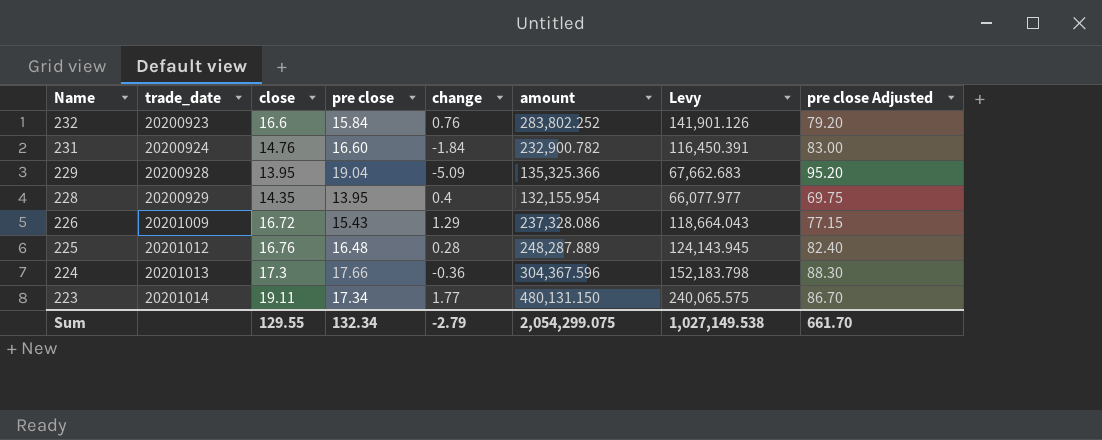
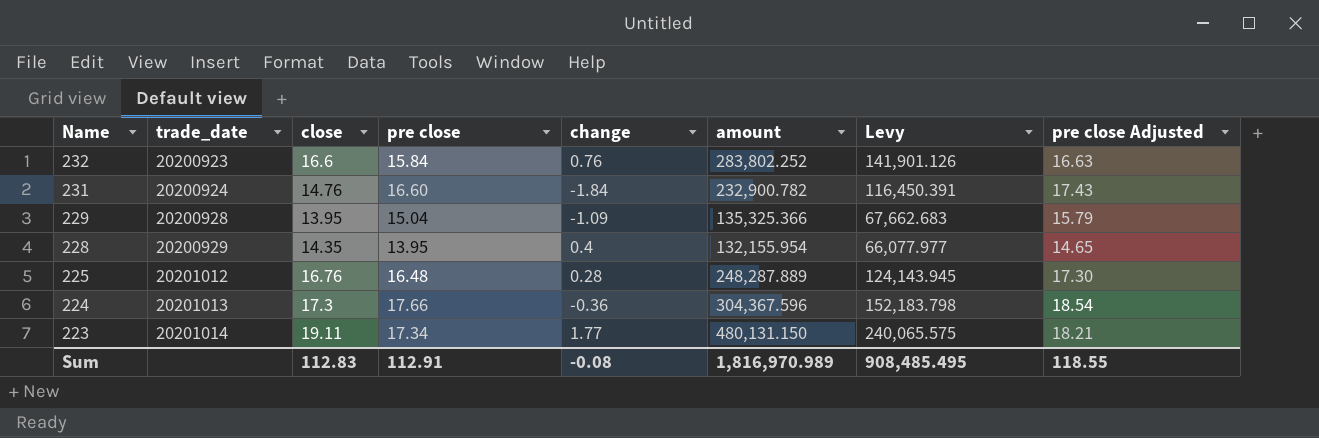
column pre close Adjusted | formula: [pre close] * 5 -> [pre close] * 1.05
row 226: 20201009 | 16.72 | 15.43 | 1.29 | 237,328.086 | 118,664.043 | 77.15 -> none
229 | pre close: 19.04 -> 15.04
229 | change: -5.09 -> -1.09
Sum | close: 129.55 -> 112.83
Sum | pre close: 132.34 -> 112.91
Sum | change: -2.79 -> -0.08
Sum | amount: 2,054,299.075 -> 1,816,970.989
Sum | Levy: 1,027,149.538 -> 908,485.495
Sum | pre close Adjusted: 661.70 -> 118.55

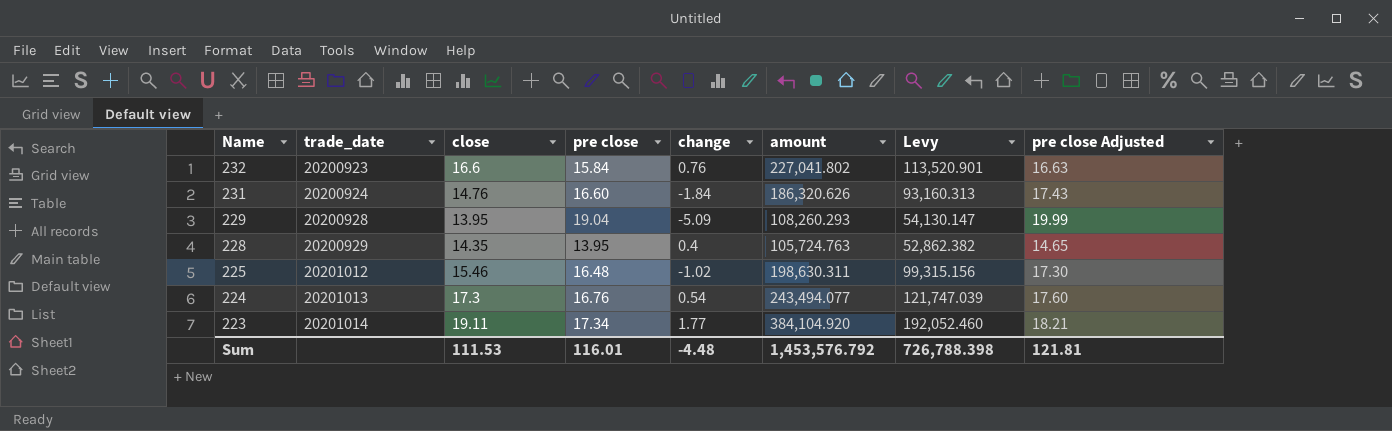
232 | amount: 283,802.252 -> 227,041.802
232 | Levy: 141,901.126 -> 113,520.901
231 | amount: 232,900.782 -> 186,320.626
231 | Levy: 116,450.391 -> 93,160.313
229 | pre close: 15.04 -> 19.04
229 | change: -1.09 -> -5.09
229 | amount: 135,325.366 -> 108,260.293
229 | Levy: 67,662.683 -> 54,130.147
229 | pre close Adjusted: 15.79 -> 19.99
228 | amount: 132,155.954 -> 105,724.763
228 | Levy: 66,077.977 -> 52,862.382
225 | close: 16.76 -> 15.46
225 | change: 0.28 -> -1.02
225 | amount: 248,287.889 -> 198,630.311
225 | Levy: 124,143.945 -> 99,315.156
224 | pre close: 17.66 -> 16.76
224 | change: -0.36 -> 0.54
224 | amount: 304,367.596 -> 243,494.077
224 | Levy: 152,183.798 -> 121,747.039
224 | pre close Adjusted: 18.54 -> 17.60
223 | amount: 480,131.150 -> 384,104.920
223 | Levy: 240,065.575 -> 192,052.460
Sum | close: 112.83 -> 111.53
Sum | pre close: 112.91 -> 116.01
Sum | change: -0.08 -> -4.48
Sum | amount: 1,816,970.989 -> 1,453,576.792
Sum | Levy: 908,485.495 -> 726,788.398
Sum | pre close Adjusted: 118.55 -> 121.81

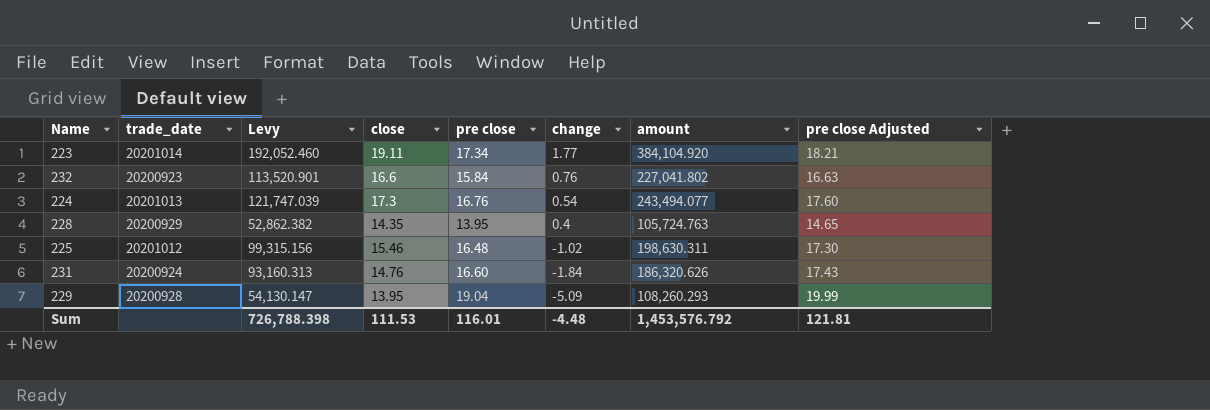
row order: Name descending -> change descending
column Levy | position: 7 -> 3

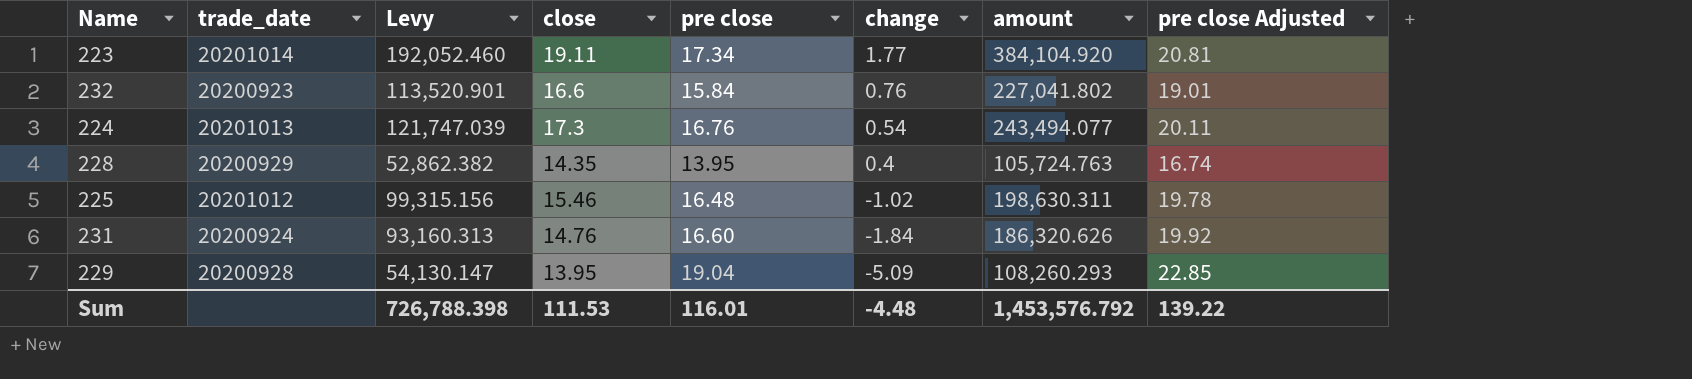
column pre close Adjusted | formula: [pre close] * 1.05 -> [pre close] * 1.2
Sum | pre close Adjusted: 121.81 -> 139.22

